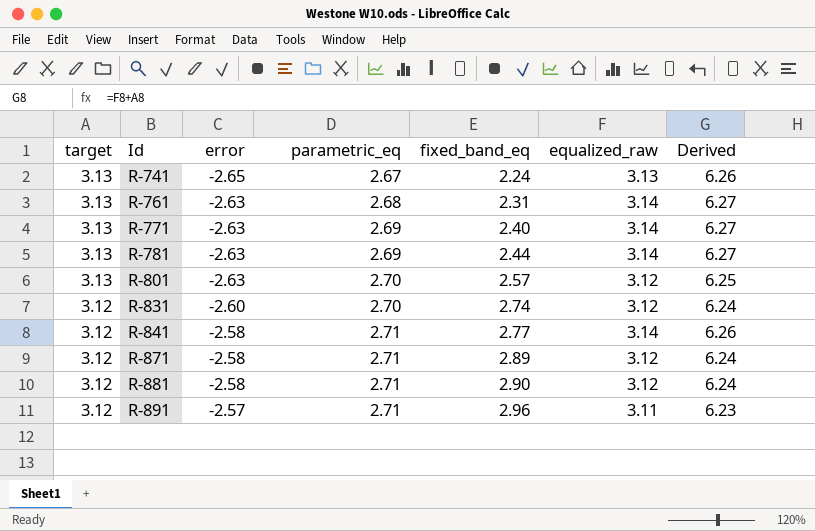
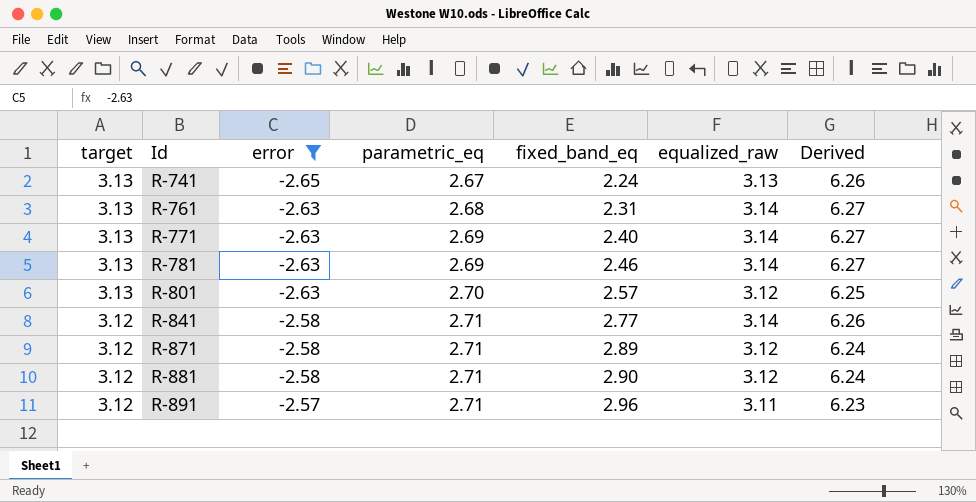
filter: none -> error != -2.60
R-781 | fixed_band_eq: 2.44 -> 2.46

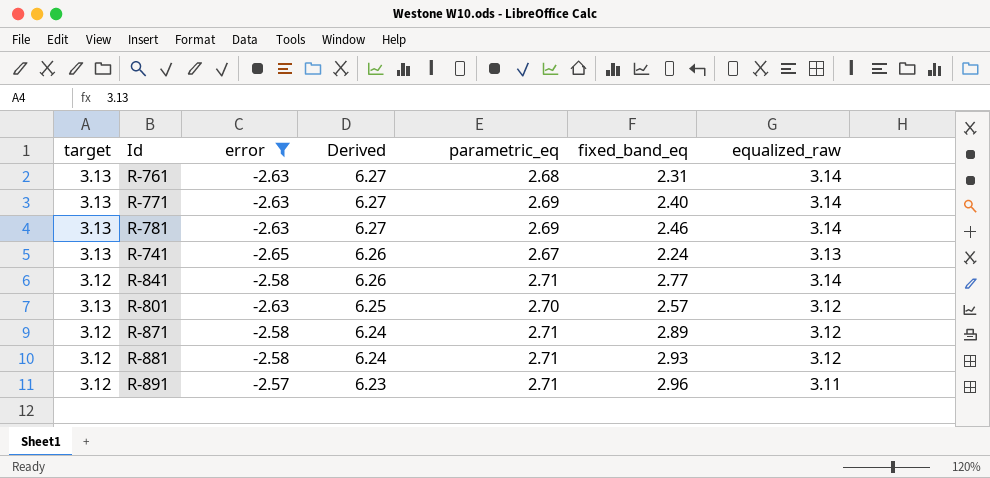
row order: target descending -> Derived descending
column Derived | position: 7 -> 4
R-881 | fixed_band_eq: 2.90 -> 2.93

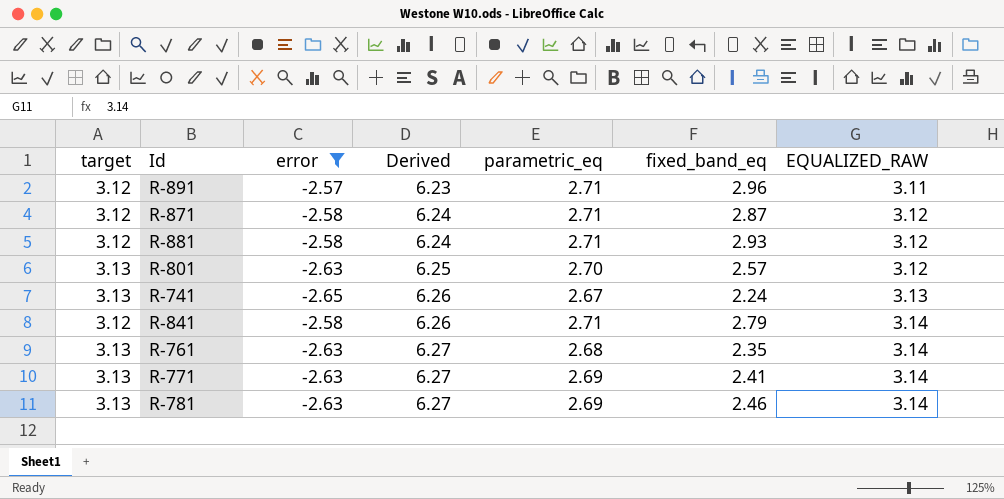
row order: Derived descending -> Derived ascending
column name: equalized_raw -> EQUALIZED_RAW
R-871 | fixed_band_eq: 2.89 -> 2.87
R-841 | fixed_band_eq: 2.77 -> 2.79
R-761 | fixed_band_eq: 2.31 -> 2.35
R-771 | fixed_band_eq: 2.40 -> 2.41

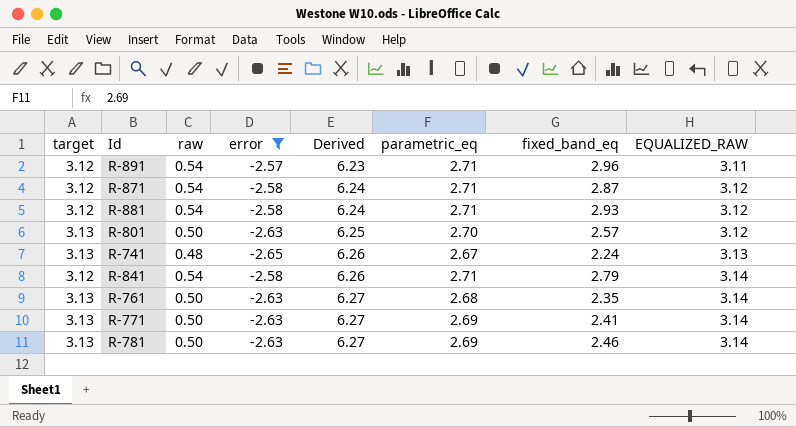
column raw | position: none -> 3

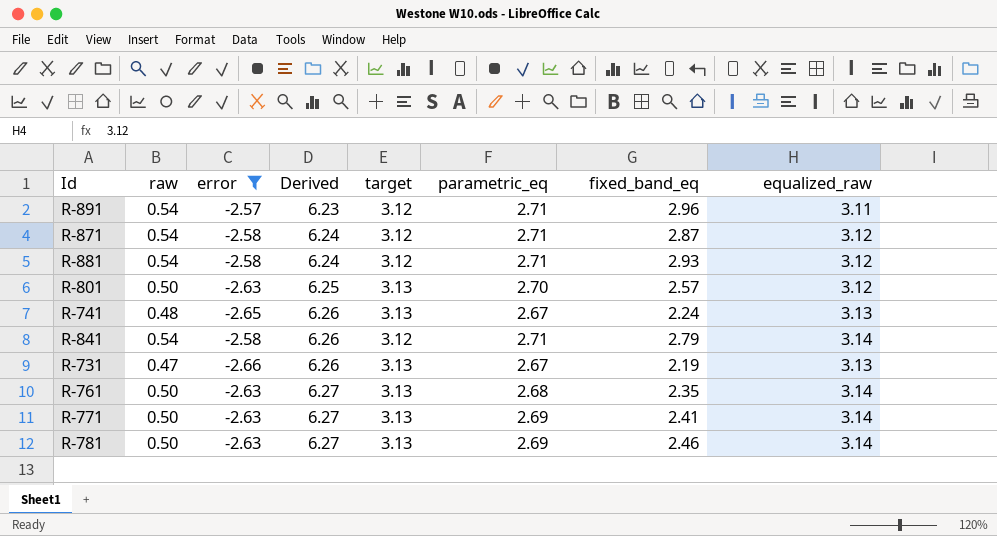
column target | position: 1 -> 5
column name: EQUALIZED_RAW -> equalized_raw
row R-731: none -> 0.47 | -2.66 | 6.26 | 3.13 | 2.67 | 2.19 | 3.13

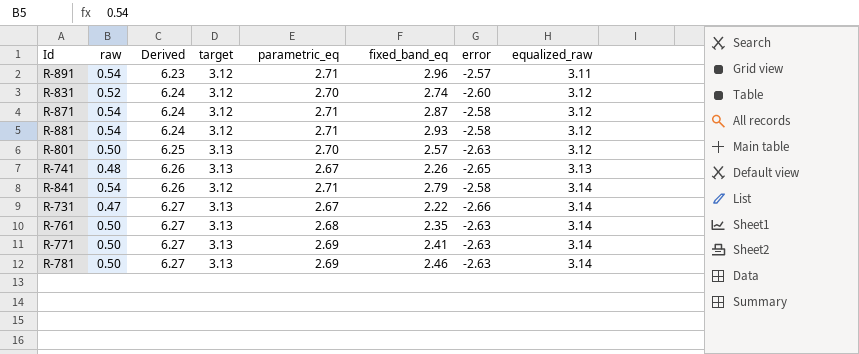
filter: error != -2.60 -> none
column error | position: 3 -> 7
R-741 | fixed_band_eq: 2.24 -> 2.26
R-731 | Derived: 6.26 -> 6.27
R-731 | fixed_band_eq: 2.19 -> 2.22
R-731 | equalized_raw: 3.13 -> 3.14

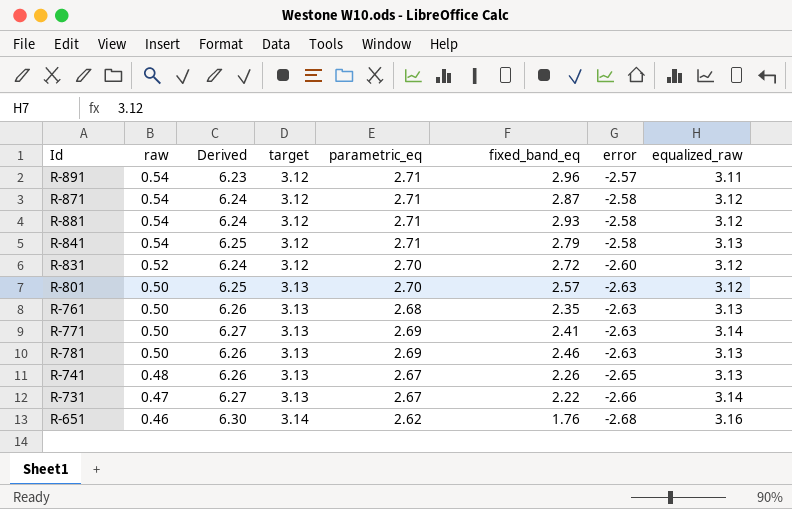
row order: Derived ascending -> raw descending
R-841 | Derived: 6.26 -> 6.25
R-841 | equalized_raw: 3.14 -> 3.13
R-831 | fixed_band_eq: 2.74 -> 2.72
R-761 | Derived: 6.27 -> 6.26
R-761 | equalized_raw: 3.14 -> 3.13
R-781 | Derived: 6.27 -> 6.26
R-781 | equalized_raw: 3.14 -> 3.13
row R-651: none -> 0.46 | 6.30 | 3.14 | 2.62 | 1.76 | -2.68 | 3.16

